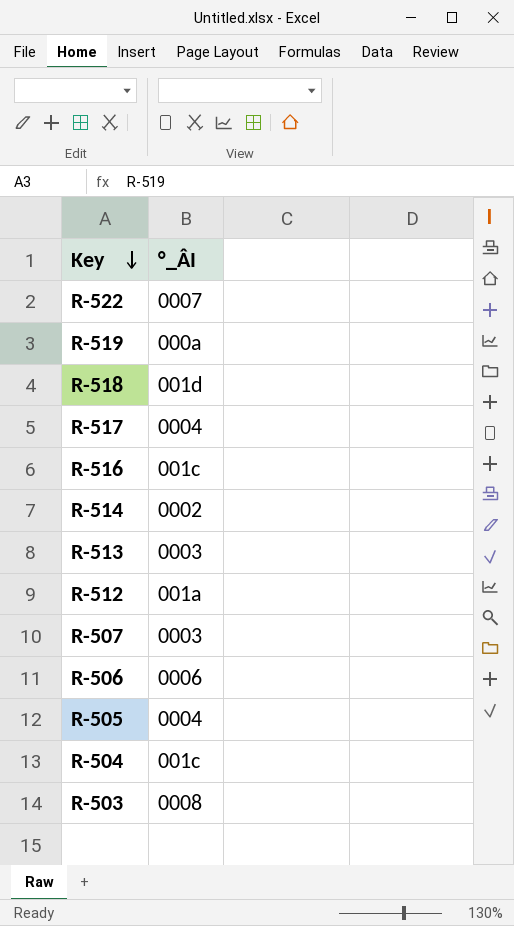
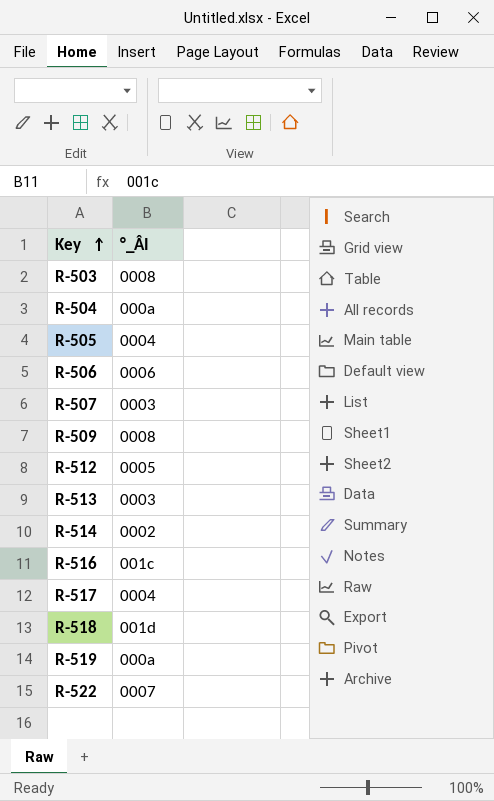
row order: Key descending -> Key ascending
R-504 | °_ÂI: 001c -> 000a
row R-509: none -> 0008
R-512 | °_ÂI: 001a -> 0005

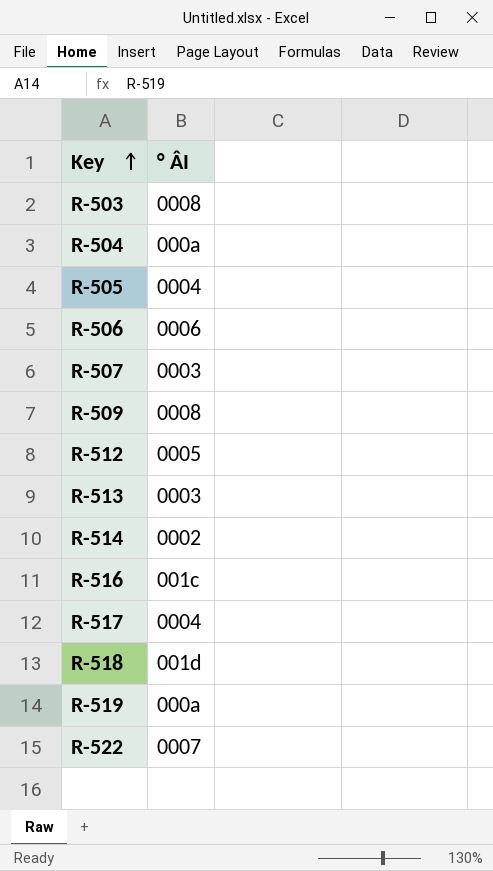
column name: °_ÂI -> ° ÂI

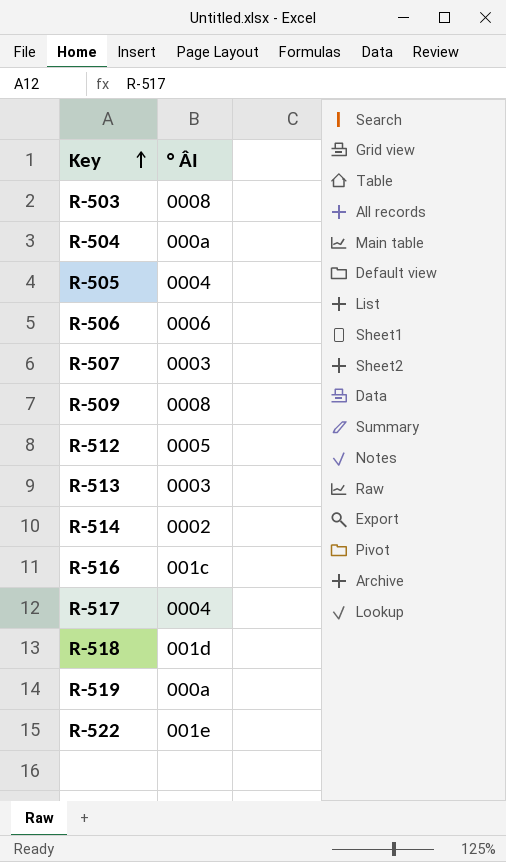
R-522 | ° ÂI: 0007 -> 001e

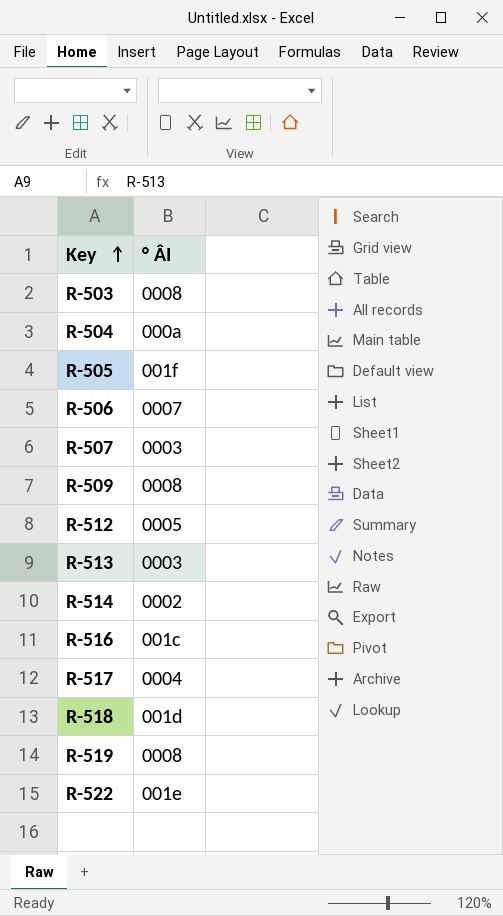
R-505 | ° ÂI: 0004 -> 001f
R-506 | ° ÂI: 0006 -> 0007
R-519 | ° ÂI: 000a -> 0008

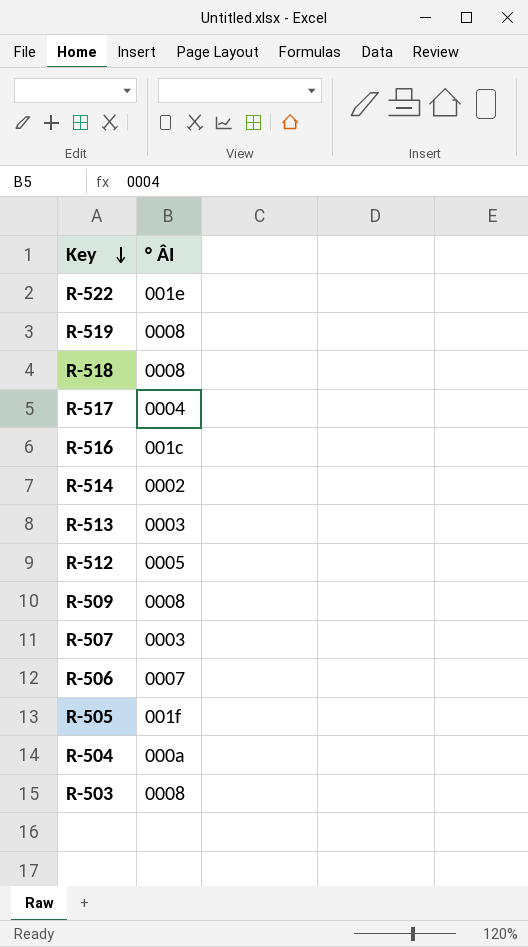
row order: Key ascending -> Key descending
R-518 | ° ÂI: 001d -> 0008

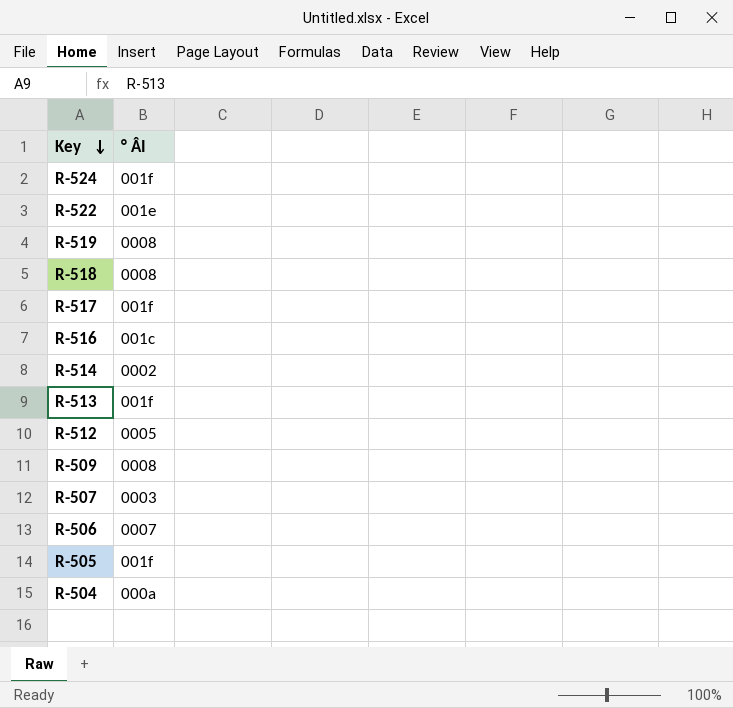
row R-503: 0008 -> none
row R-524: none -> 001f
R-517 | ° ÂI: 0004 -> 001f
R-513 | ° ÂI: 0003 -> 001f

